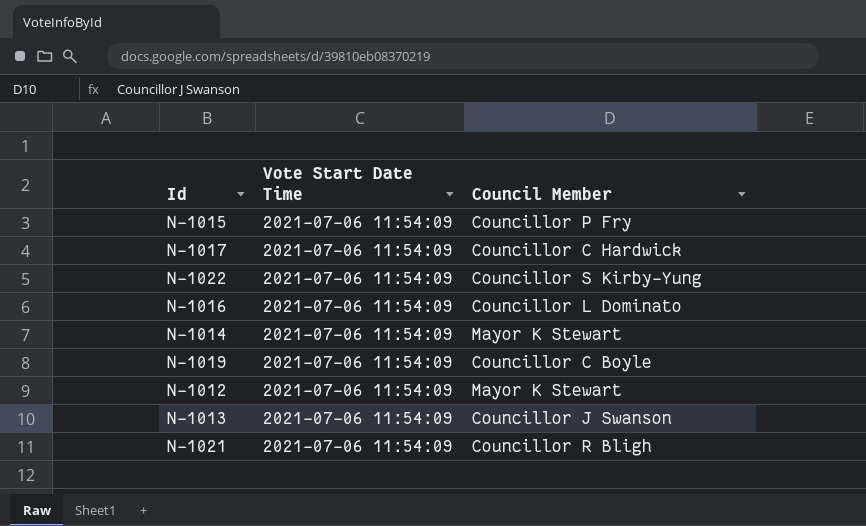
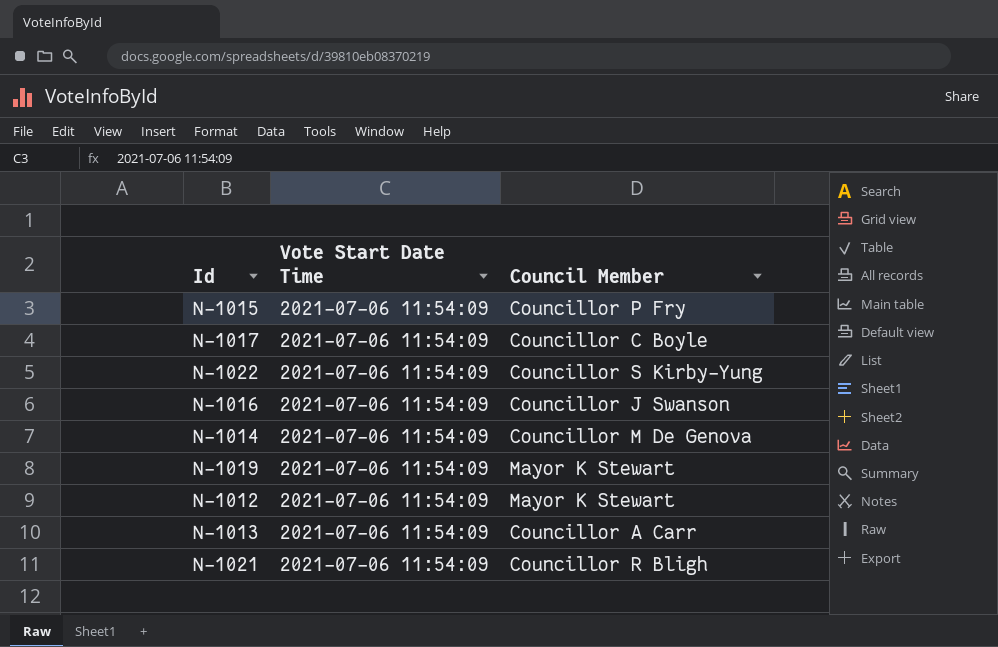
N-1017 | Council Member: Councillor C Hardwick -> Councillor C Boyle
N-1016 | Council Member: Councillor L Dominato -> Councillor J Swanson
N-1014 | Council Member: Mayor K Stewart -> Councillor M De Genova
N-1019 | Council Member: Councillor C Boyle -> Mayor K Stewart
N-1013 | Council Member: Councillor J Swanson -> Councillor A Carr

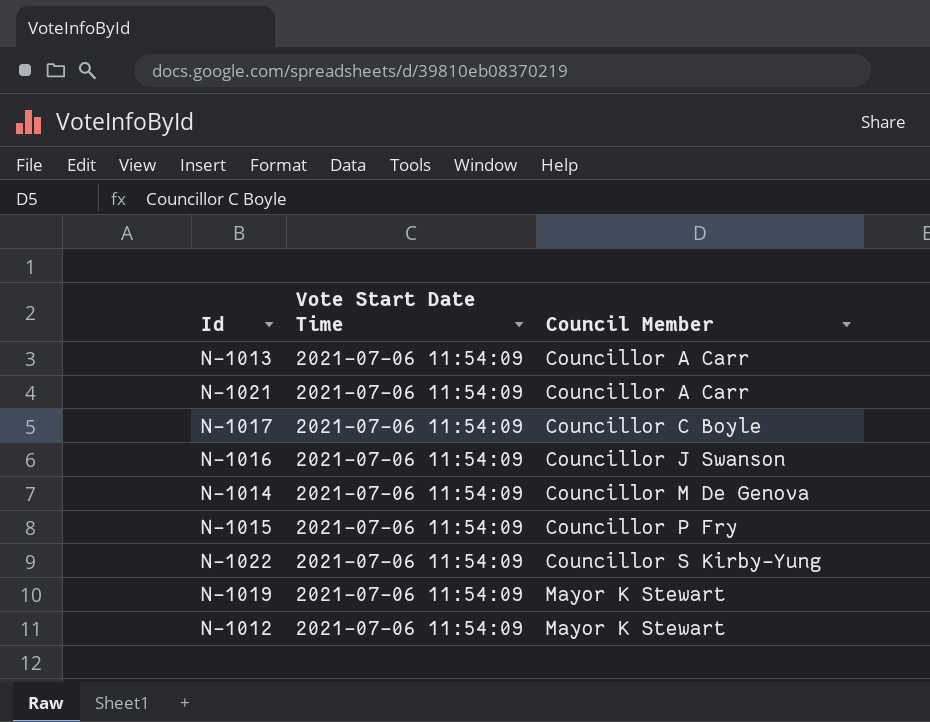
row order: none -> Council Member ascending
N-1021 | Council Member: Councillor R Bligh -> Councillor A Carr

